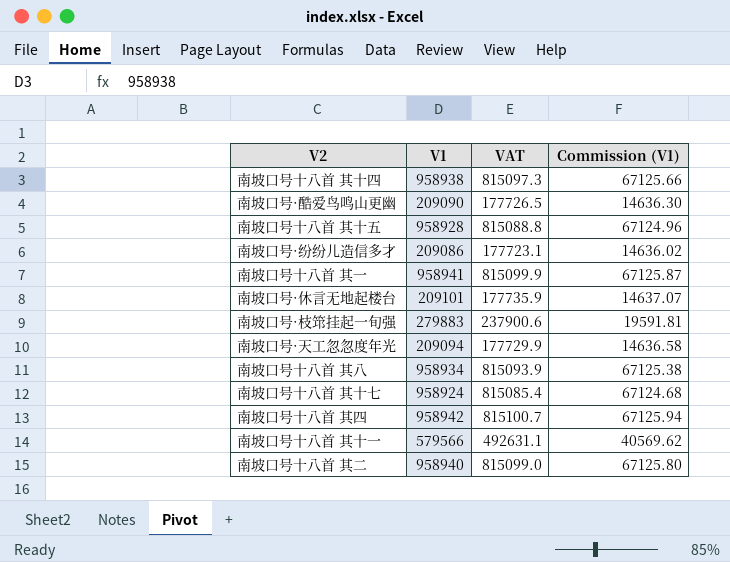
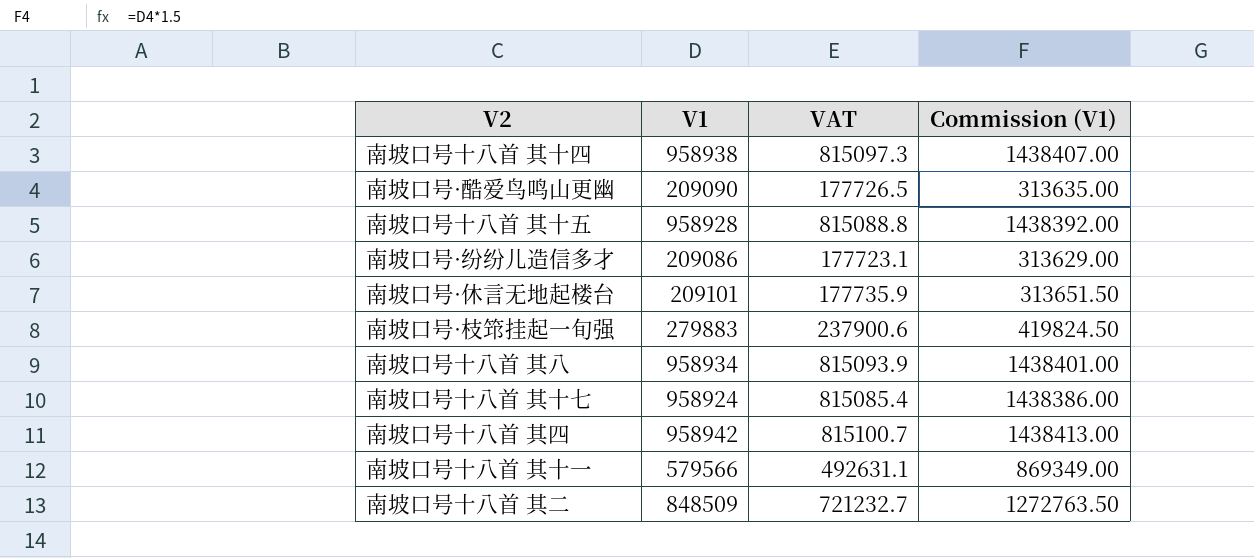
column Commission (V1) | formula: [V1] * 0.07 -> [V1] * 1.5
row 南坡口号十八首 其一: 958941 | 815099.9 | 67125.87 -> none
row 南坡口号·天工忽忽度年光: 209094 | 177729.9 | 14636.58 -> none
南坡口号十八首 其二 | V1: 958940 -> 848509
南坡口号十八首 其二 | VAT: 815099.0 -> 721232.7

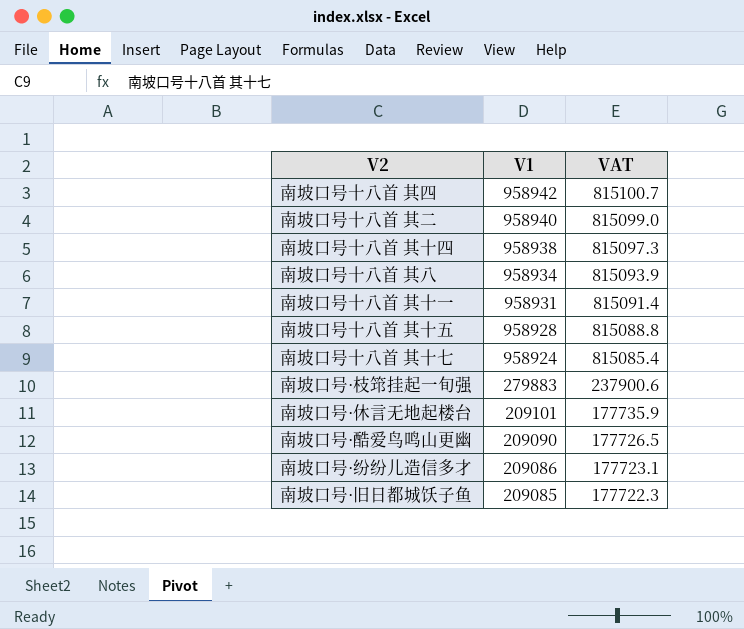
row order: none -> V1 descending
column Commission (V1) | formula: [V1] * 1.5 -> none
南坡口号十八首 其二 | V1: 848509 -> 958940
南坡口号十八首 其二 | VAT: 721232.7 -> 815099.0
南坡口号十八首 其十一 | V1: 579566 -> 958931
南坡口号十八首 其十一 | VAT: 492631.1 -> 815091.4
row 南坡口号·旧日都城饫子鱼: none -> 209085 | 177722.3

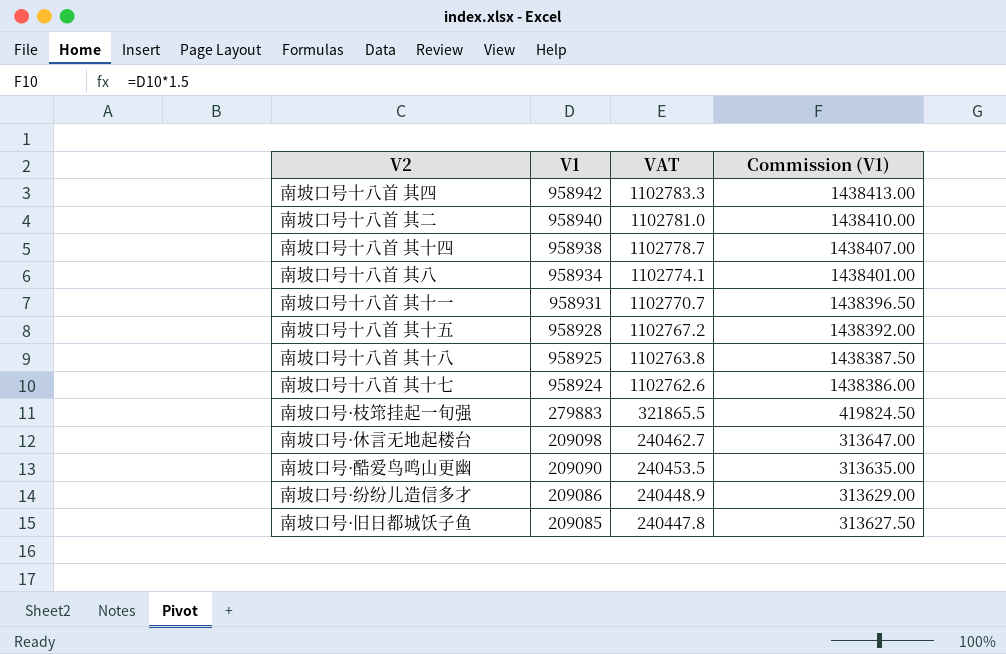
column VAT | formula: [V1] * 0.85 -> [V1] * 1.15
column Commission (V1) | formula: none -> [V1] * 1.5
row 南坡口号十八首 其十八: none -> 958925 | 1102763.8 | 1438387.50
南坡口号·休言无地起楼台 | V1: 209101 -> 209098

